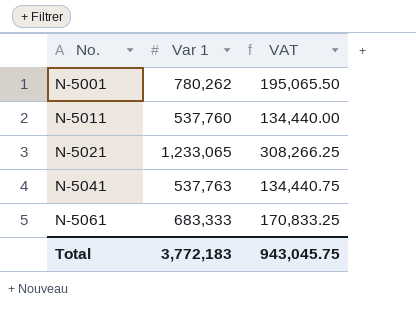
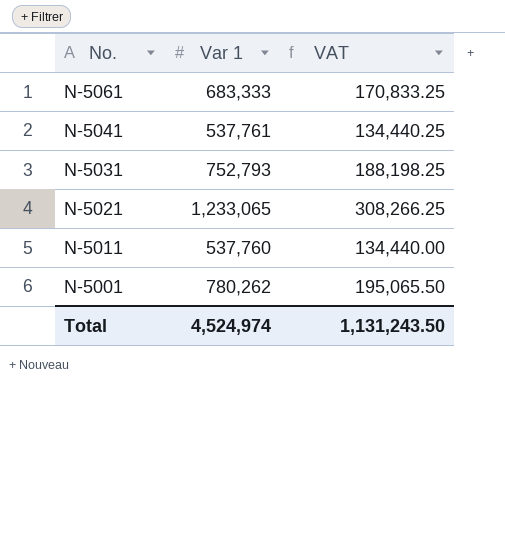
row order: No. ascending -> No. descending
N-5041 | Var 1: 537,763 -> 537,761
N-5041 | VAT: 134,440.75 -> 134,440.25
row N-5031: none -> 752,793 | 188,198.25
Total | Var 1: 3,772,183 -> 4,524,974
Total | VAT: 943,045.75 -> 1,131,243.50

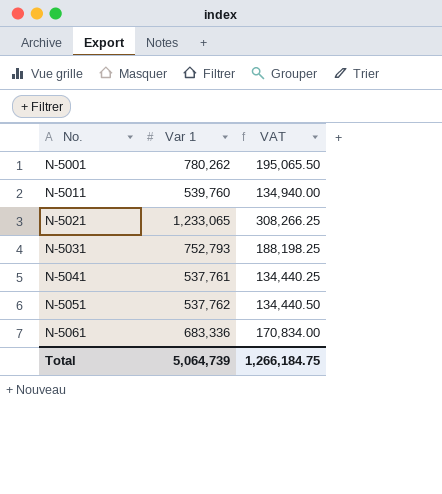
row order: No. descending -> No. ascending
N-5011 | Var 1: 537,760 -> 539,760
N-5011 | VAT: 134,440.00 -> 134,940.00
row N-5051: none -> 537,762 | 134,440.50
N-5061 | Var 1: 683,333 -> 683,336
N-5061 | VAT: 170,833.25 -> 170,834.00
Total | Var 1: 4,524,974 -> 5,064,739
Total | VAT: 1,131,243.50 -> 1,266,184.75

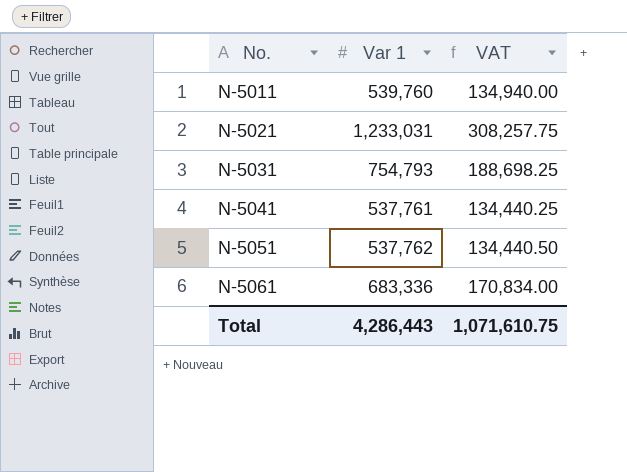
row N-5001: 780,262 | 195,065.50 -> none
N-5021 | Var 1: 1,233,065 -> 1,233,031
N-5021 | VAT: 308,266.25 -> 308,257.75
N-5031 | Var 1: 752,793 -> 754,793
N-5031 | VAT: 188,198.25 -> 188,698.25
Total | Var 1: 5,064,739 -> 4,286,443
Total | VAT: 1,266,184.75 -> 1,071,610.75

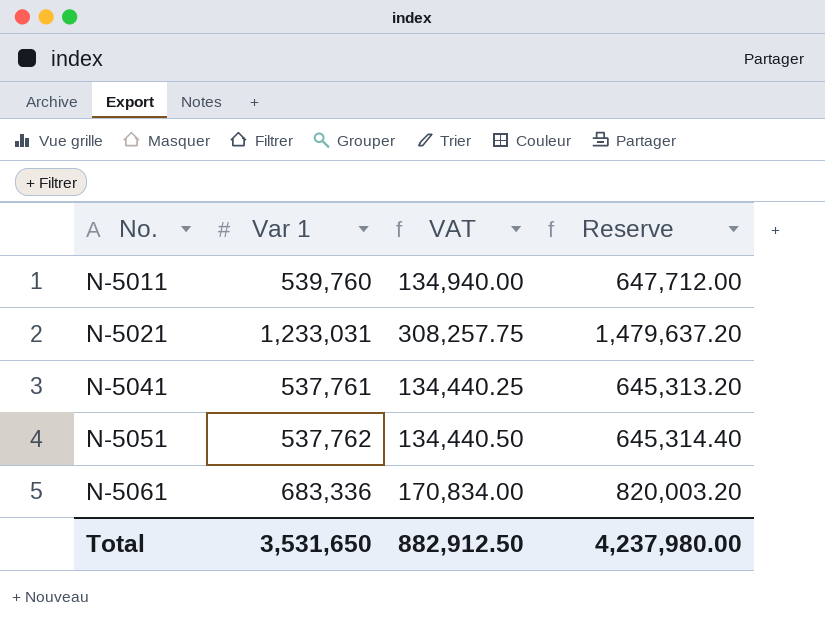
column Reserve | formula: none -> [Var 1] * 1.2
row N-5031: 754,793 | 188,698.25 -> none
Total | Var 1: 4,286,443 -> 3,531,650
Total | VAT: 1,071,610.75 -> 882,912.50

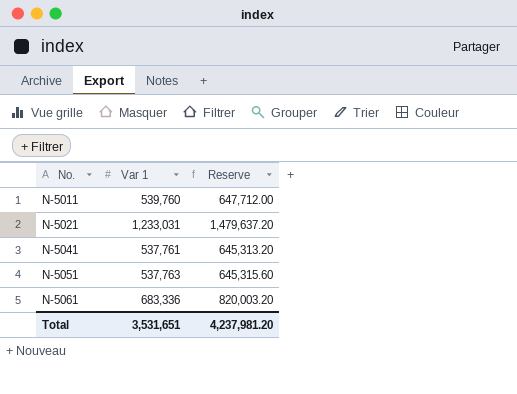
column VAT | formula: [Var 1] * 0.25 -> none
N-5051 | Var 1: 537,762 -> 537,763
N-5051 | Reserve: 645,314.40 -> 645,315.60
Total | Var 1: 3,531,650 -> 3,531,651
Total | Reserve: 4,237,980.00 -> 4,237,981.20

